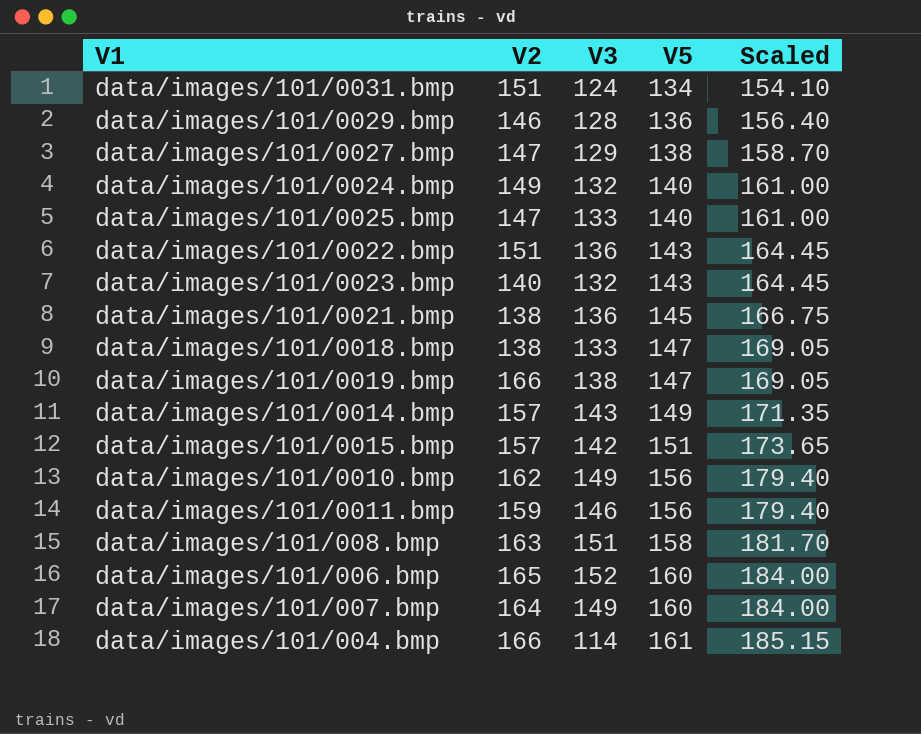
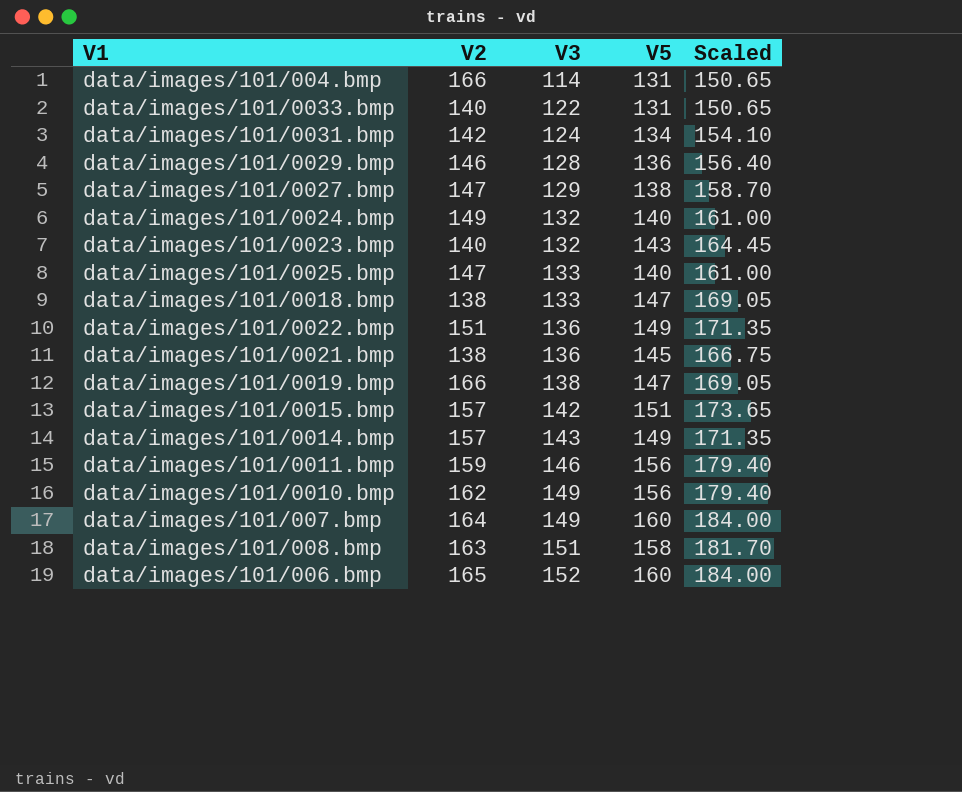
row order: V5 ascending -> V3 ascending
data/images/101/004.bmp | V5: 161 -> 131
data/images/101/004.bmp | Scaled: 185.15 -> 150.65
row data/images/101/0033.bmp: none -> 140 | 122 | 131 | 150.65
data/images/101/0031.bmp | V2: 151 -> 142
data/images/101/0022.bmp | V5: 143 -> 149
data/images/101/0022.bmp | Scaled: 164.45 -> 171.35

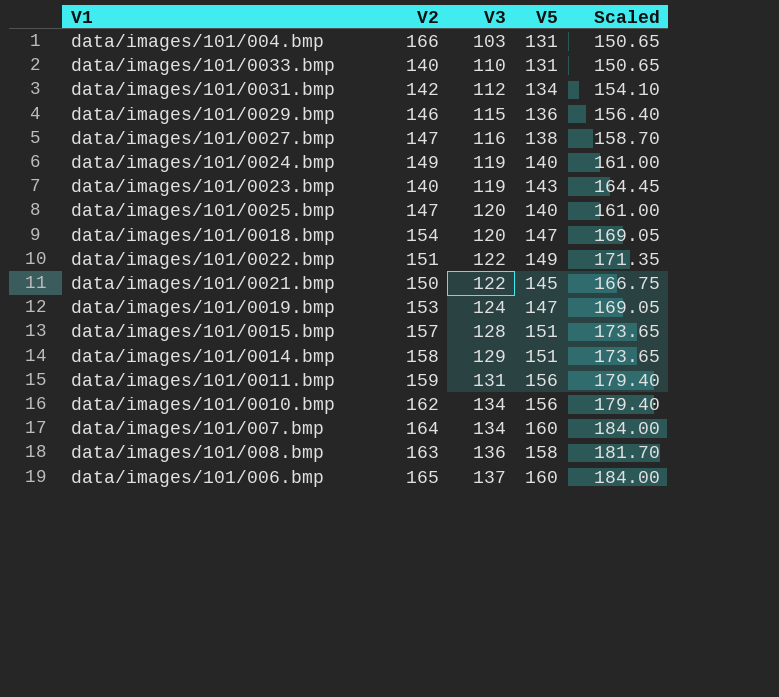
data/images/101/004.bmp | V3: 114 -> 103
data/images/101/0033.bmp | V3: 122 -> 110
data/images/101/0031.bmp | V3: 124 -> 112
data/images/101/0029.bmp | V3: 128 -> 115
data/images/101/0027.bmp | V3: 129 -> 116
data/images/101/0024.bmp | V3: 132 -> 119
data/images/101/0023.bmp | V3: 132 -> 119
data/images/101/0025.bmp | V3: 133 -> 120
data/images/101/0018.bmp | V2: 138 -> 154
data/images/101/0018.bmp | V3: 133 -> 120
data/images/101/0022.bmp | V3: 136 -> 122
data/images/101/0021.bmp | V2: 138 -> 150
data/images/101/0021.bmp | V3: 136 -> 122
data/images/101/0019.bmp | V2: 166 -> 153
data/images/101/0019.bmp | V3: 138 -> 124
data/images/101/0015.bmp | V3: 142 -> 128
data/images/101/0014.bmp | V2: 157 -> 158
data/images/101/0014.bmp | V3: 143 -> 129
data/images/101/0014.bmp | V5: 149 -> 151
data/images/101/0014.bmp | Scaled: 171.35 -> 173.65
data/images/101/0011.bmp | V3: 146 -> 131
data/images/101/0010.bmp | V3: 149 -> 134
data/images/101/007.bmp | V3: 149 -> 134
data/images/101/008.bmp | V3: 151 -> 136
data/images/101/006.bmp | V3: 152 -> 137

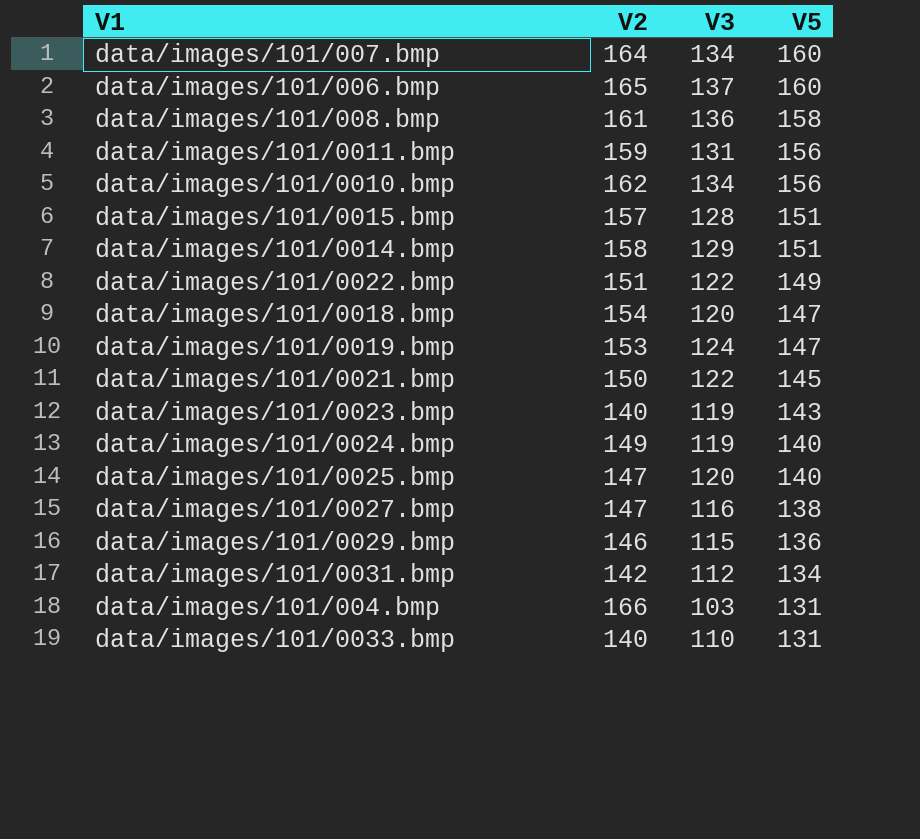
row order: V3 ascending -> V5 descending
column Scaled | formula: [V5] * 1.15 -> none
data/images/101/008.bmp | V2: 163 -> 161

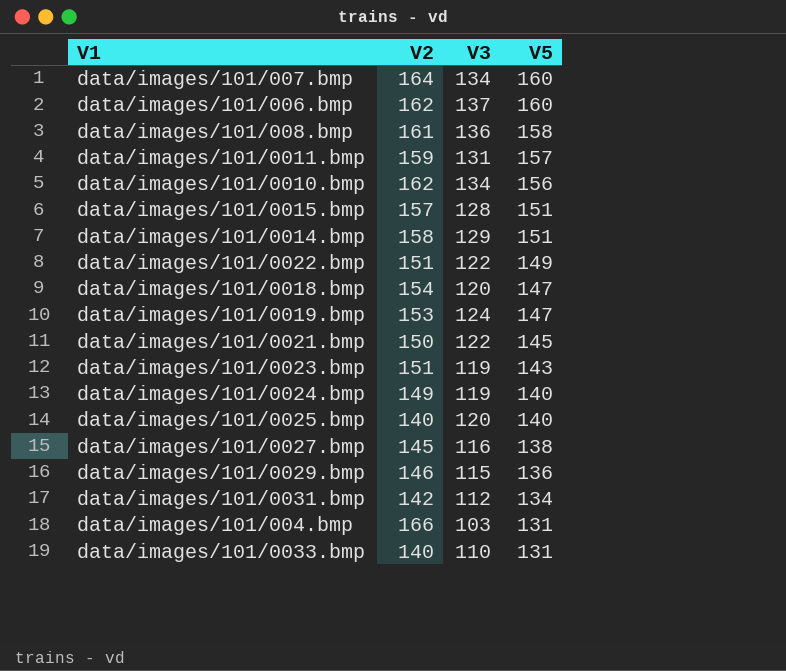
data/images/101/006.bmp | V2: 165 -> 162
data/images/101/0011.bmp | V5: 156 -> 157
data/images/101/0023.bmp | V2: 140 -> 151
data/images/101/0025.bmp | V2: 147 -> 140
data/images/101/0027.bmp | V2: 147 -> 145

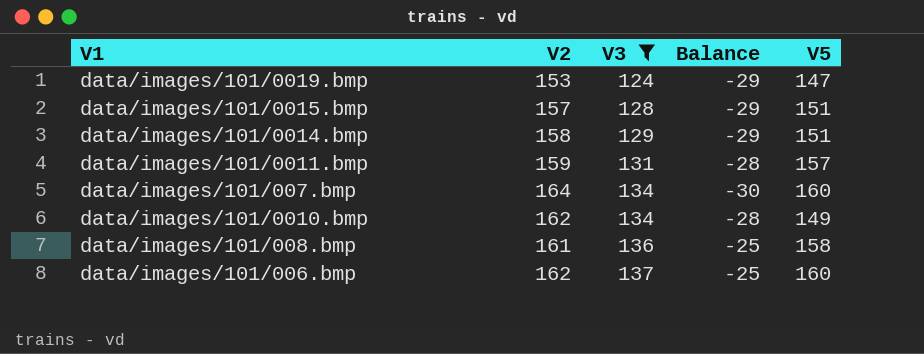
filter: none -> V3 >= 124
row order: V5 descending -> V3 ascending
column Balance | formula: none -> [V3] - [V2]
data/images/101/0010.bmp | V5: 156 -> 149

